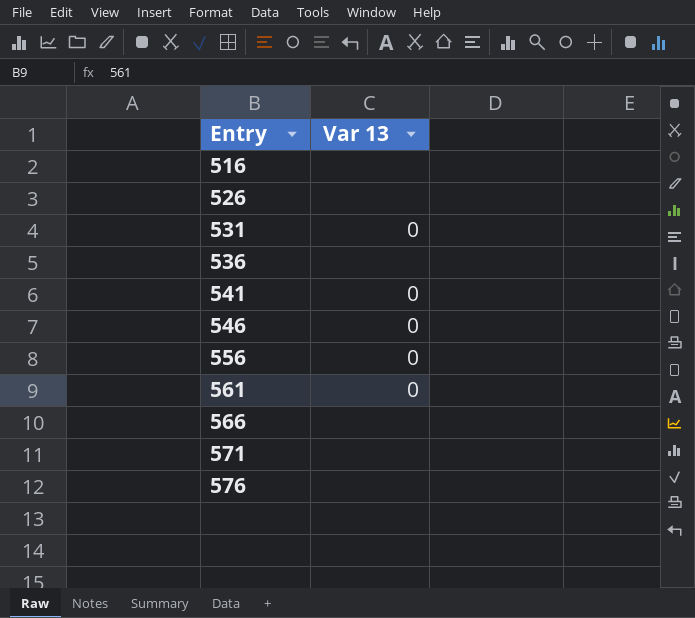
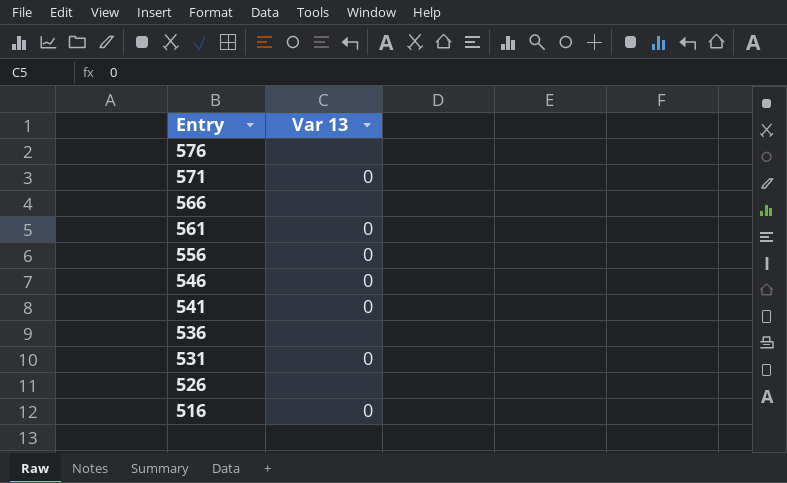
row order: Entry ascending -> Entry descending
571 | Var 13: none -> 0
516 | Var 13: none -> 0

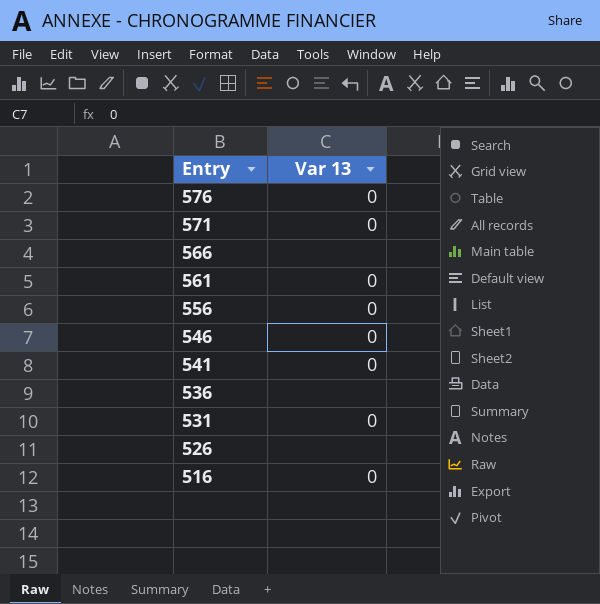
576 | Var 13: none -> 0

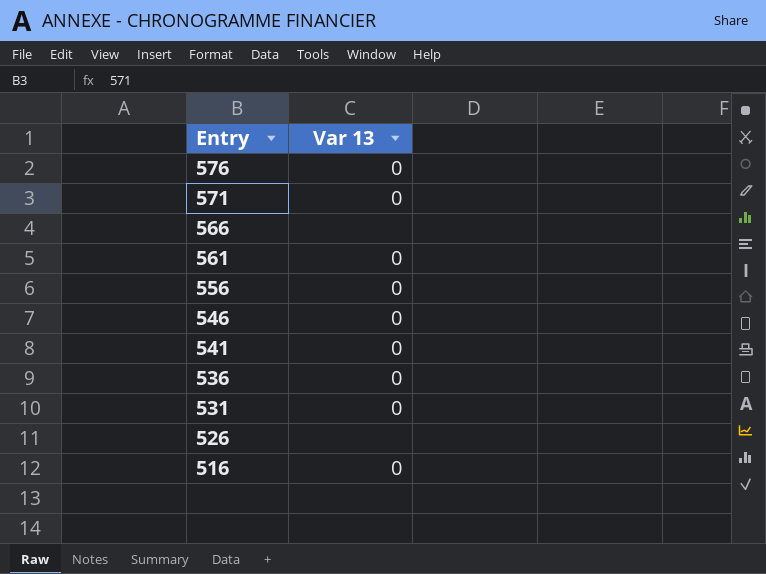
536 | Var 13: none -> 0

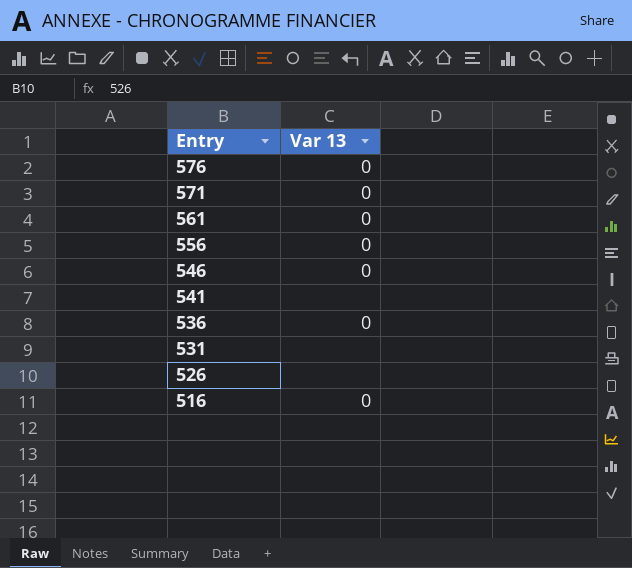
row 566: none -> none
541 | Var 13: 0 -> none
531 | Var 13: 0 -> none

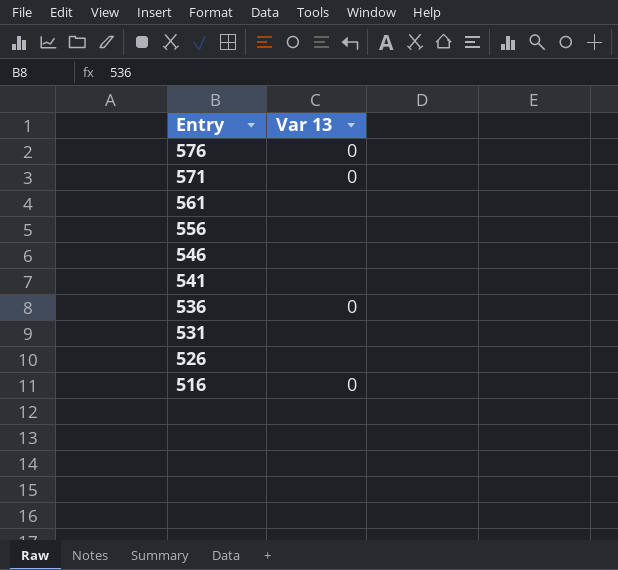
561 | Var 13: 0 -> none
556 | Var 13: 0 -> none
546 | Var 13: 0 -> none

